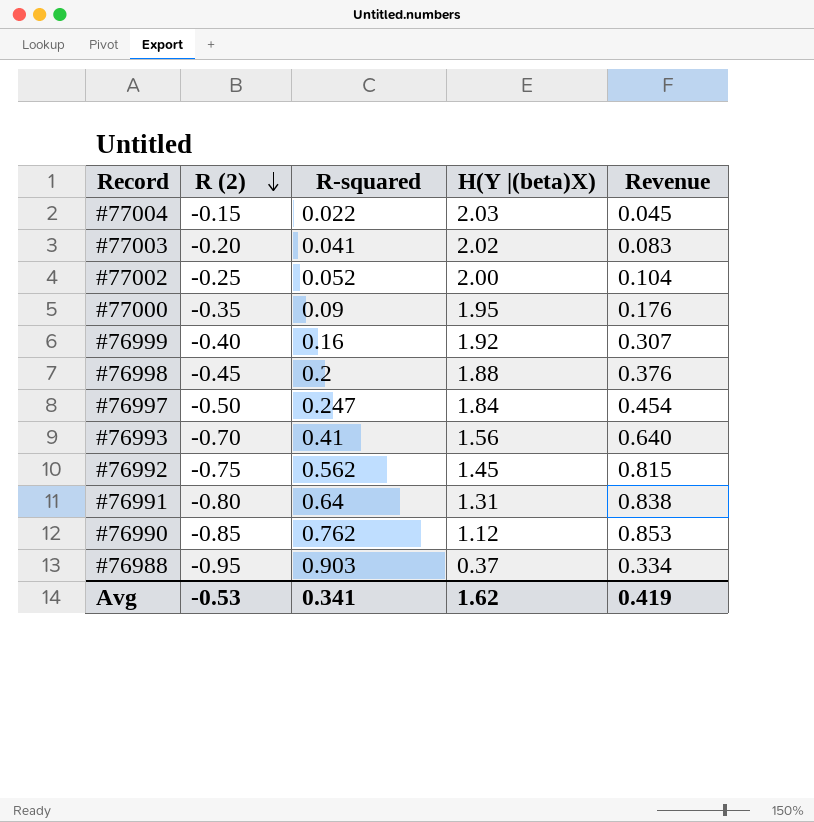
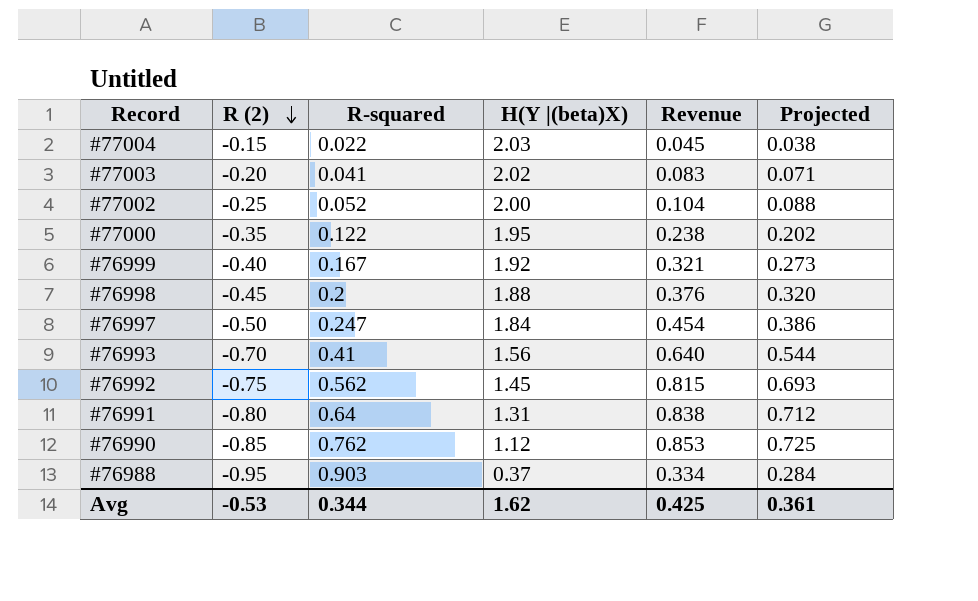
column Projected | formula: none -> [Revenue] * 0.85
#77000 | R-squared: 0.09 -> 0.122
#77000 | Revenue: 0.176 -> 0.238
#76999 | R-squared: 0.16 -> 0.167
#76999 | Revenue: 0.307 -> 0.321
Avg | R-squared: 0.341 -> 0.344
Avg | Revenue: 0.419 -> 0.425

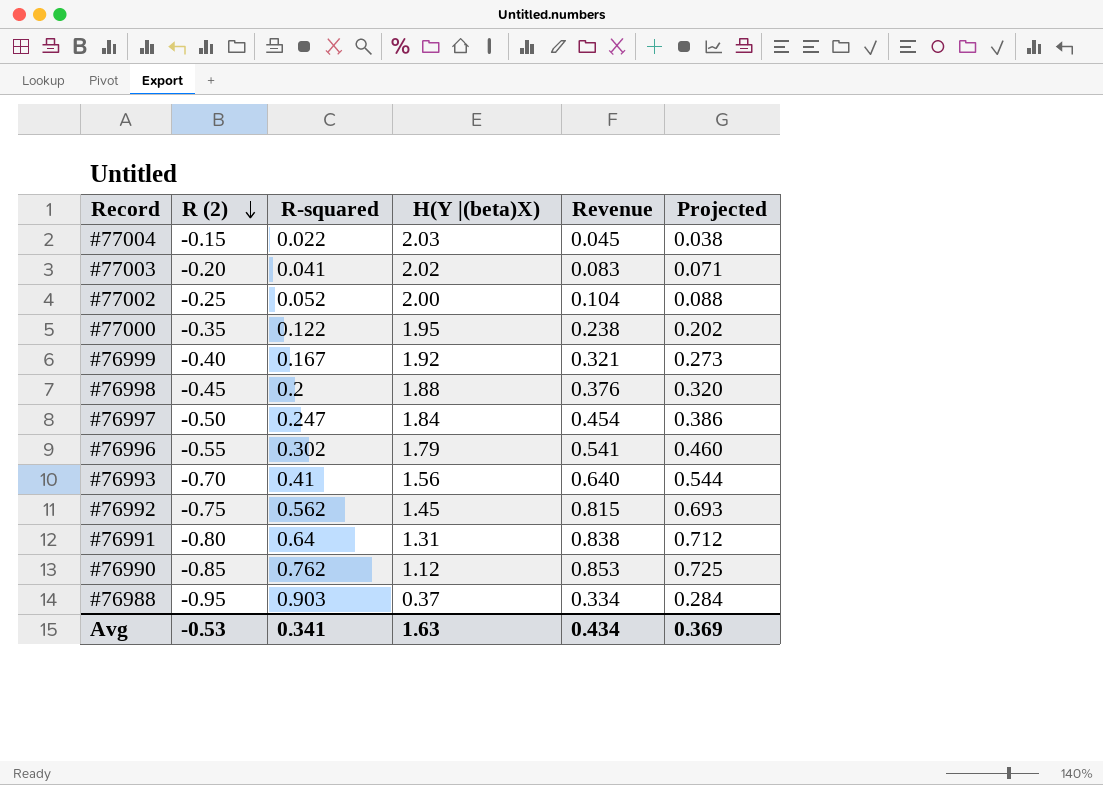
row #76996: none -> -0.55 | 0.302 | 1.79 | 0.541 | 0.460
Avg | R-squared: 0.344 -> 0.341
Avg | H(Y |(beta)X): 1.62 -> 1.63
Avg | Revenue: 0.425 -> 0.434
Avg | Projected: 0.361 -> 0.369

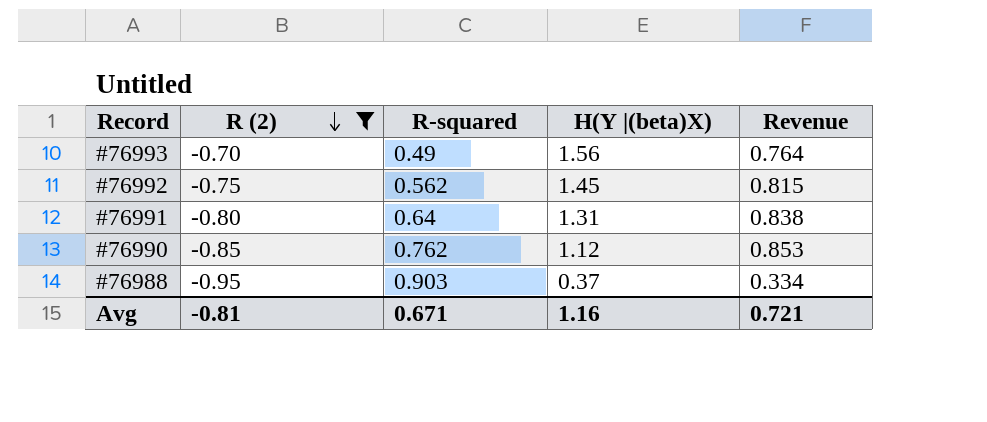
filter: none -> R (2) <= -0.70
column Projected | formula: [Revenue] * 0.85 -> none
#76993 | R-squared: 0.41 -> 0.49
#76993 | Revenue: 0.640 -> 0.764
Avg | R (2): -0.53 -> -0.81
Avg | R-squared: 0.341 -> 0.671
Avg | H(Y |(beta)X): 1.63 -> 1.16
Avg | Revenue: 0.434 -> 0.721

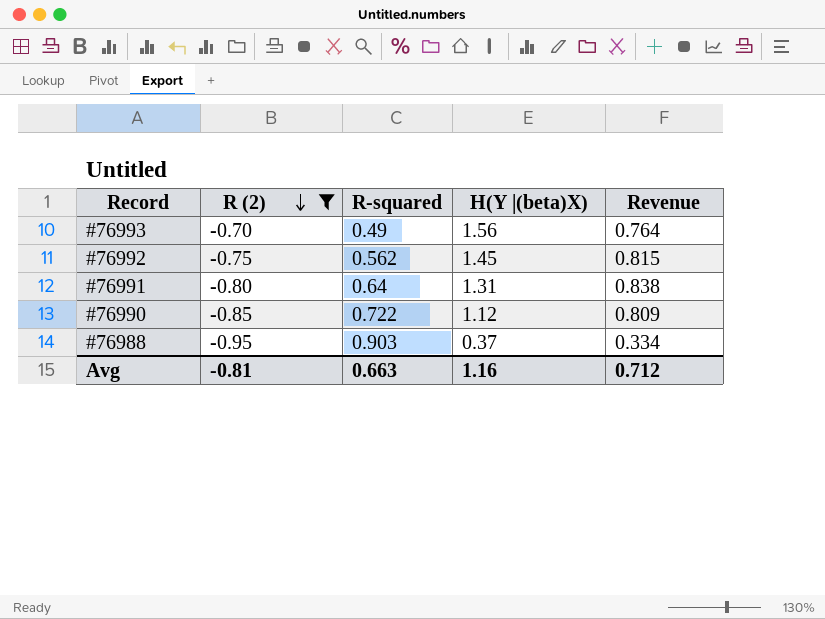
#76990 | R-squared: 0.762 -> 0.722
#76990 | Revenue: 0.853 -> 0.809
Avg | R-squared: 0.671 -> 0.663
Avg | Revenue: 0.721 -> 0.712

